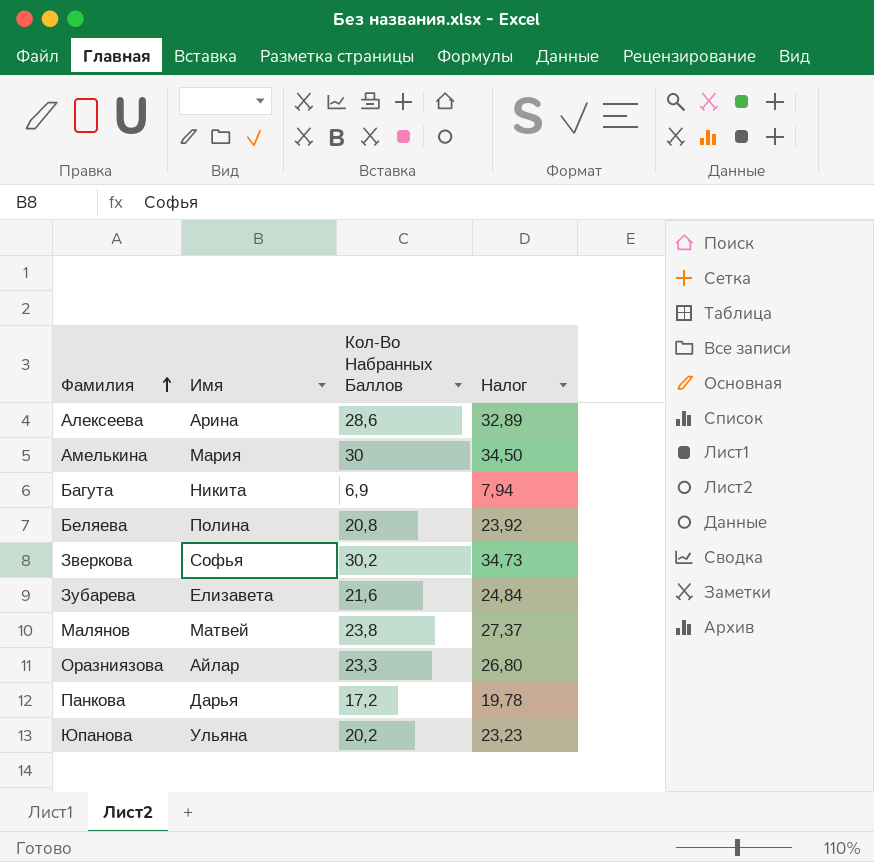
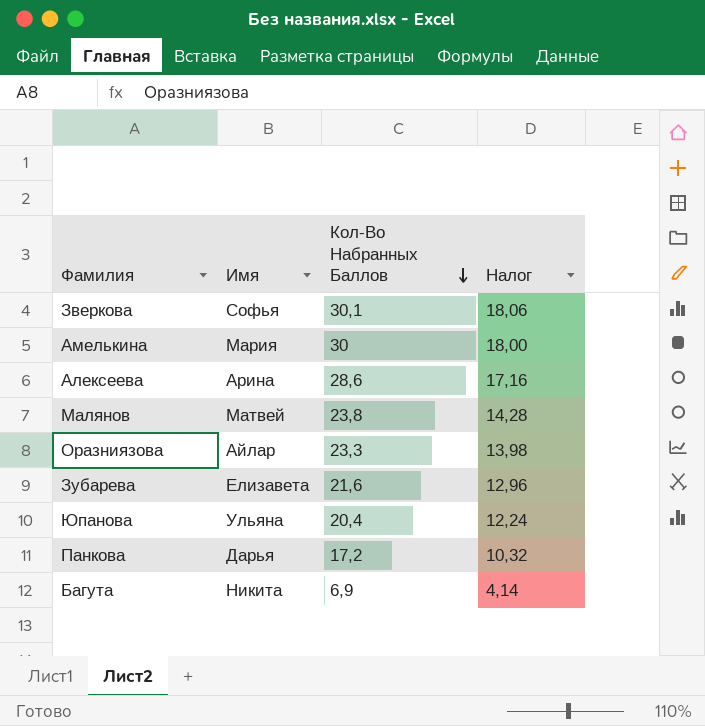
row order: Фамилия ascending -> Кол-Во Набранных Баллов descending
column Налог | formula: [Кол-Во Набранных Баллов] * 1,15 -> [Кол-Во Набранных Баллов] * 0,6
row Беляева: Полина | 20,8 | 23,92 -> none
Зверкова | Кол-Во Набранных Баллов: 30,2 -> 30,1
Юпанова | Кол-Во Набранных Баллов: 20,2 -> 20,4

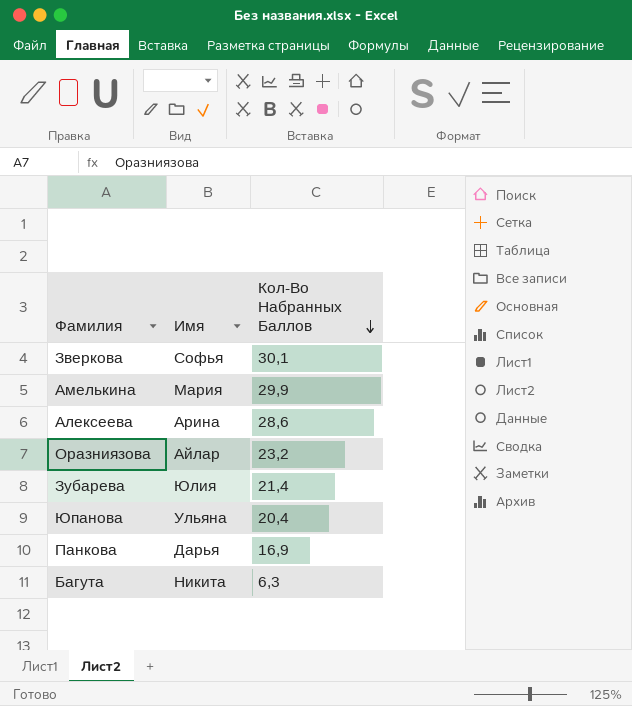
column Налог | formula: [Кол-Во Набранных Баллов] * 0,6 -> none
row Малянов: Матвей | 23,8 | 14,28 -> none
Амелькина | Кол-Во Набранных Баллов: 30 -> 29,9
Оразниязова | Кол-Во Набранных Баллов: 23,3 -> 23,2
Зубарева | Имя: Елизавета -> Юлия
Зубарева | Кол-Во Набранных Баллов: 21,6 -> 21,4
Панкова | Кол-Во Набранных Баллов: 17,2 -> 16,9
Багута | Кол-Во Набранных Баллов: 6,9 -> 6,3

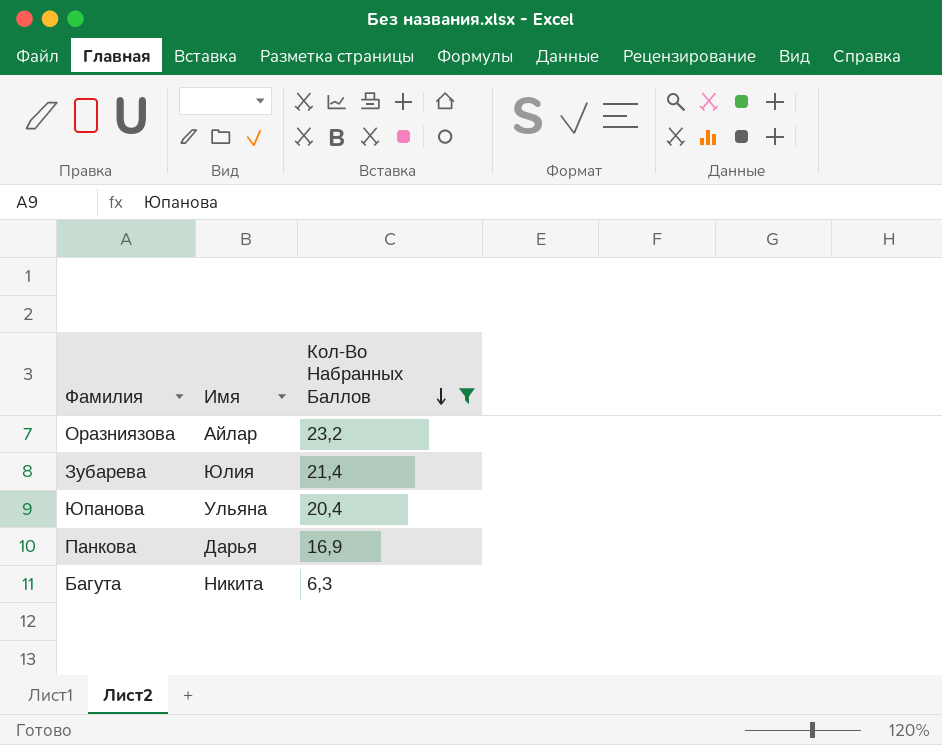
filter: none -> Кол-Во Набранных Баллов <= 23,2

